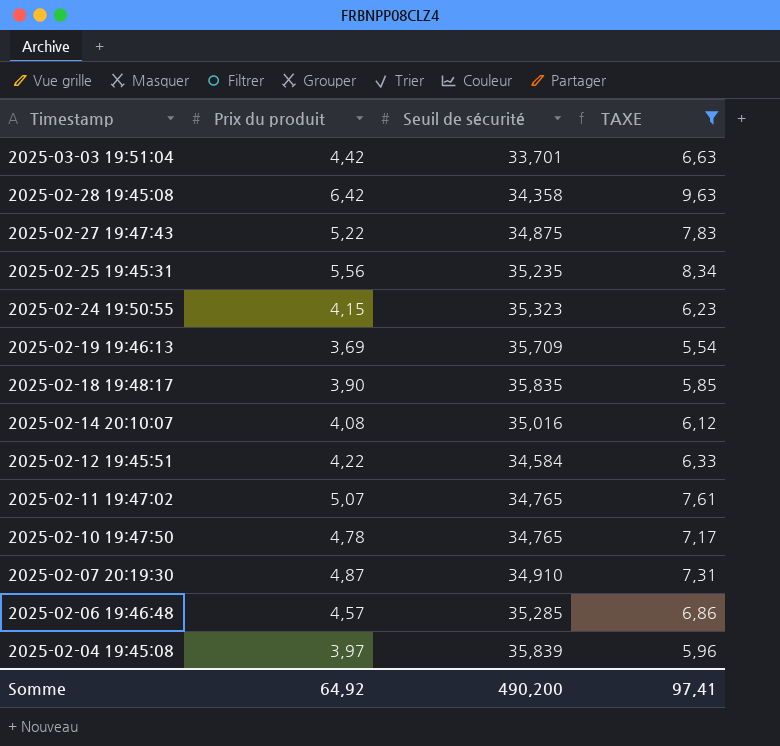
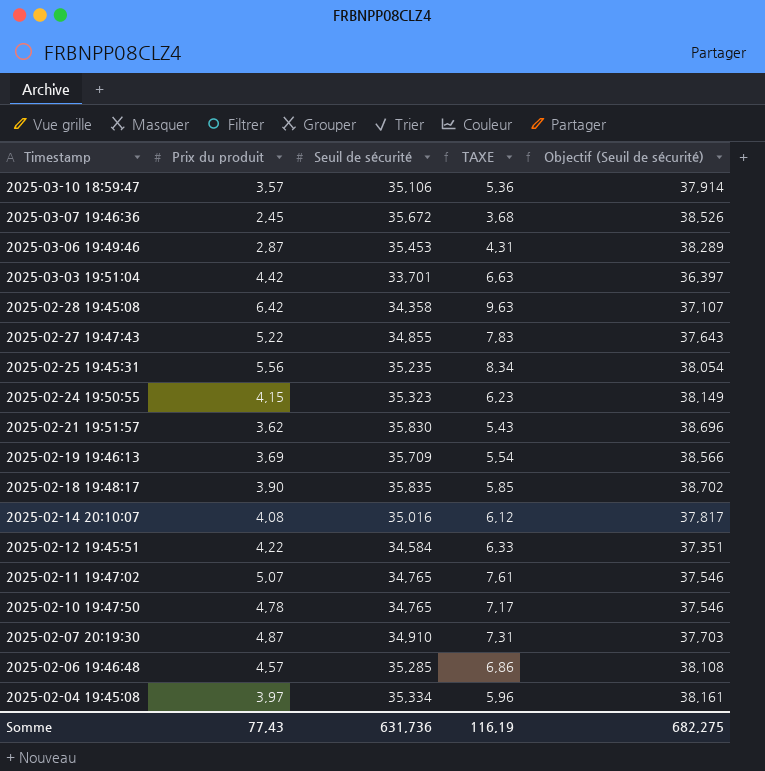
filter: TAXE >= 5,54 -> none
column Objectif (Seuil de sécurité) | formula: none -> [Seuil de sécurité] * 1,08
2025-02-27 19:47:43 | Seuil de sécurité: 34,875 -> 34,855
2025-02-04 19:45:08 | Seuil de sécurité: 35,839 -> 35,334
Somme | Prix du produit: 64,92 -> 77,43
Somme | Seuil de sécurité: 490,200 -> 631,736
Somme | TAXE: 97,41 -> 116,19

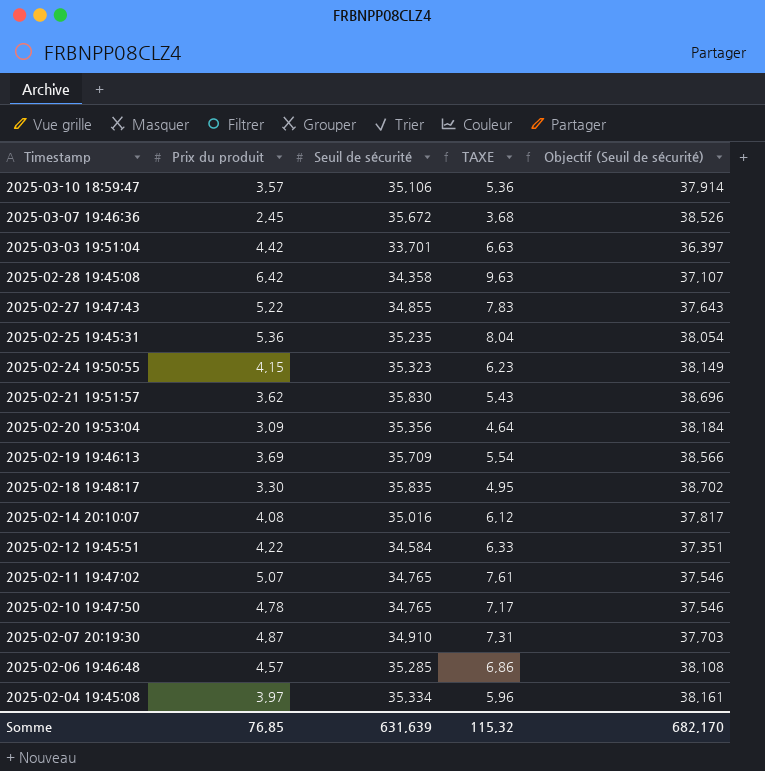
row 2025-03-06 19:49:46: 2,87 | 35,453 | 4,31 | 38,289 -> none
2025-02-25 19:45:31 | Prix du produit: 5,56 -> 5,36
2025-02-25 19:45:31 | TAXE: 8,34 -> 8,04
row 2025-02-20 19:53:04: none -> 3,09 | 35,356 | 4,64 | 38,184
2025-02-18 19:48:17 | Prix du produit: 3,90 -> 3,30
2025-02-18 19:48:17 | TAXE: 5,85 -> 4,95
Somme | Prix du produit: 77,43 -> 76,85
Somme | Seuil de sécurité: 631,736 -> 631,639
Somme | TAXE: 116,19 -> 115,32
Somme | Objectif (Seuil de sécurité): 682,275 -> 682,170

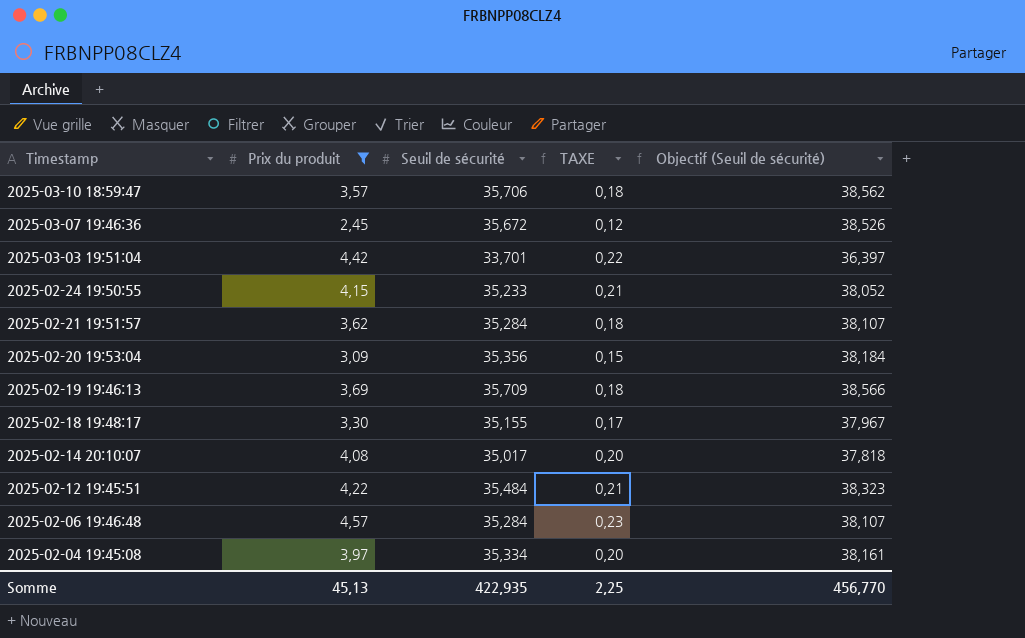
filter: none -> Prix du produit <= 4,57
column TAXE | formula: [Prix du produit] * 1,5 -> [Prix du produit] * 0,05
2025-03-10 18:59:47 | Seuil de sécurité: 35,106 -> 35,706
2025-03-10 18:59:47 | Objectif (Seuil de sécurité): 37,914 -> 38,562
2025-02-24 19:50:55 | Seuil de sécurité: 35,323 -> 35,233
2025-02-24 19:50:55 | Objectif (Seuil de sécurité): 38,149 -> 38,052
2025-02-21 19:51:57 | Seuil de sécurité: 35,830 -> 35,284
2025-02-21 19:51:57 | Objectif (Seuil de sécurité): 38,696 -> 38,107
2025-02-18 19:48:17 | Seuil de sécurité: 35,835 -> 35,155
2025-02-18 19:48:17 | Objectif (Seuil de sécurité): 38,702 -> 37,967
2025-02-14 20:10:07 | Seuil de sécurité: 35,016 -> 35,017
2025-02-14 20:10:07 | Objectif (Seuil de sécurité): 37,817 -> 37,818
2025-02-12 19:45:51 | Seuil de sécurité: 34,584 -> 35,484
2025-02-12 19:45:51 | Objectif (Seuil de sécurité): 37,351 -> 38,323
2025-02-06 19:46:48 | Seuil de sécurité: 35,285 -> 35,284
2025-02-06 19:46:48 | Objectif (Seuil de sécurité): 38,108 -> 38,107
Somme | Prix du produit: 76,85 -> 45,13
Somme | Seuil de sécurité: 631,639 -> 422,935
Somme | TAXE: 115,32 -> 2,25
Somme | Objectif (Seuil de sécurité): 682,170 -> 456,770

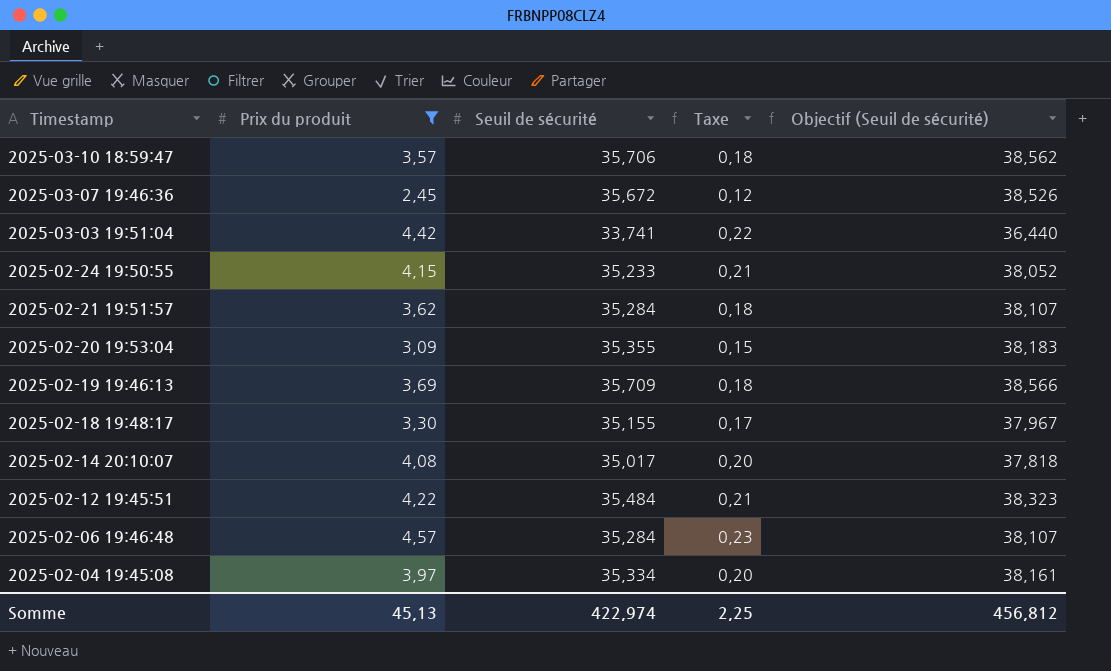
column name: TAXE -> Taxe
2025-03-03 19:51:04 | Seuil de sécurité: 33,701 -> 33,741
2025-03-03 19:51:04 | Objectif (Seuil de sécurité): 36,397 -> 36,440
2025-02-20 19:53:04 | Seuil de sécurité: 35,356 -> 35,355
2025-02-20 19:53:04 | Objectif (Seuil de sécurité): 38,184 -> 38,183
Somme | Seuil de sécurité: 422,935 -> 422,974
Somme | Objectif (Seuil de sécurité): 456,770 -> 456,812

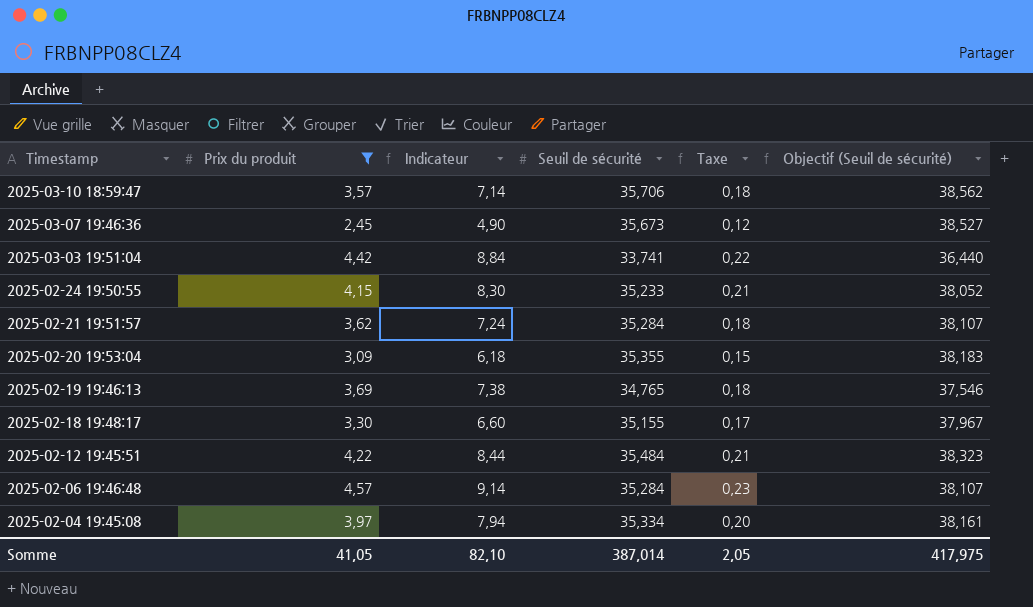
column Indicateur | formula: none -> [Prix du produit] * 2
row 2025-02-14 20:10:07: 4,08 | 35,017 | 0,20 | 37,818 -> none
2025-03-07 19:46:36 | Seuil de sécurité: 35,672 -> 35,673
2025-03-07 19:46:36 | Objectif (Seuil de sécurité): 38,526 -> 38,527
2025-02-19 19:46:13 | Seuil de sécurité: 35,709 -> 34,765
2025-02-19 19:46:13 | Objectif (Seuil de sécurité): 38,566 -> 37,546
Somme | Prix du produit: 45,13 -> 41,05
Somme | Seuil de sécurité: 422,974 -> 387,014
Somme | Taxe: 2,25 -> 2,05
Somme | Objectif (Seuil de sécurité): 456,812 -> 417,975

